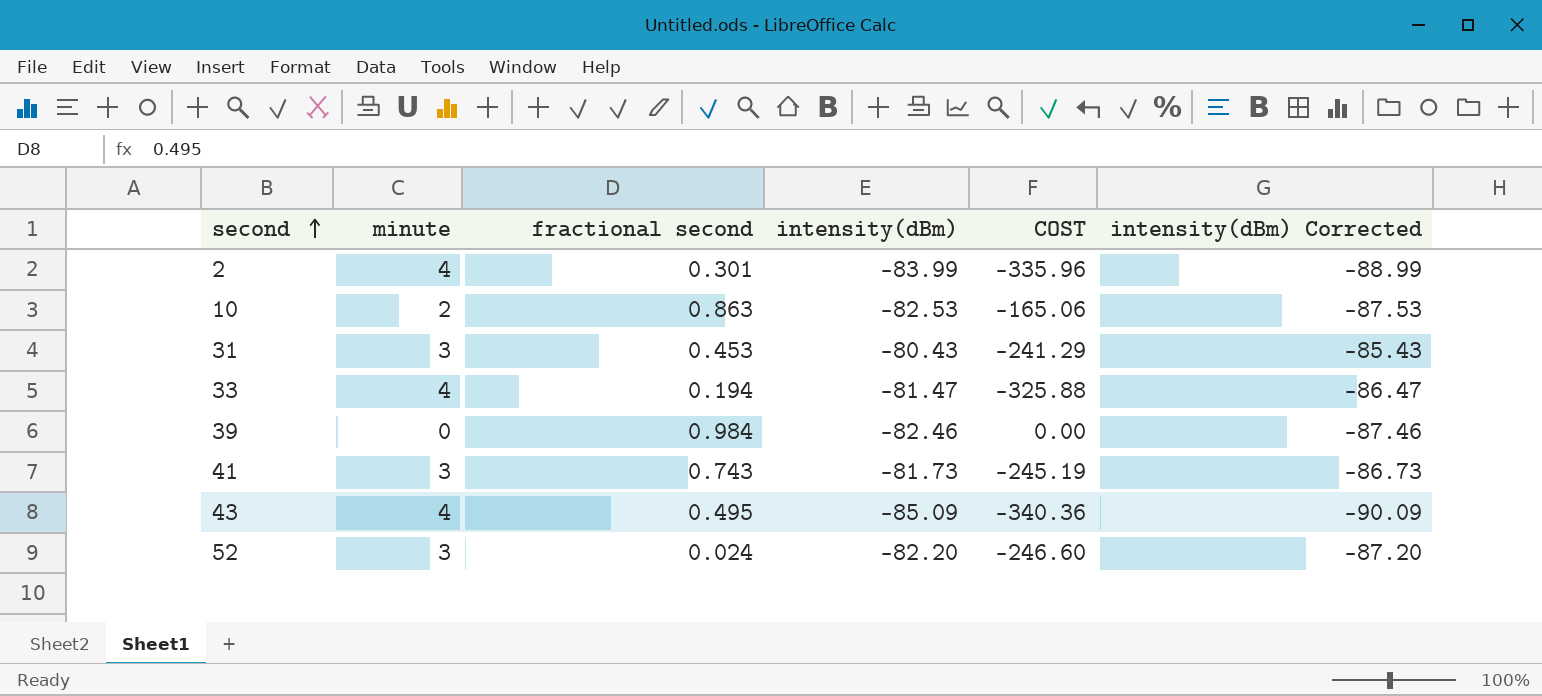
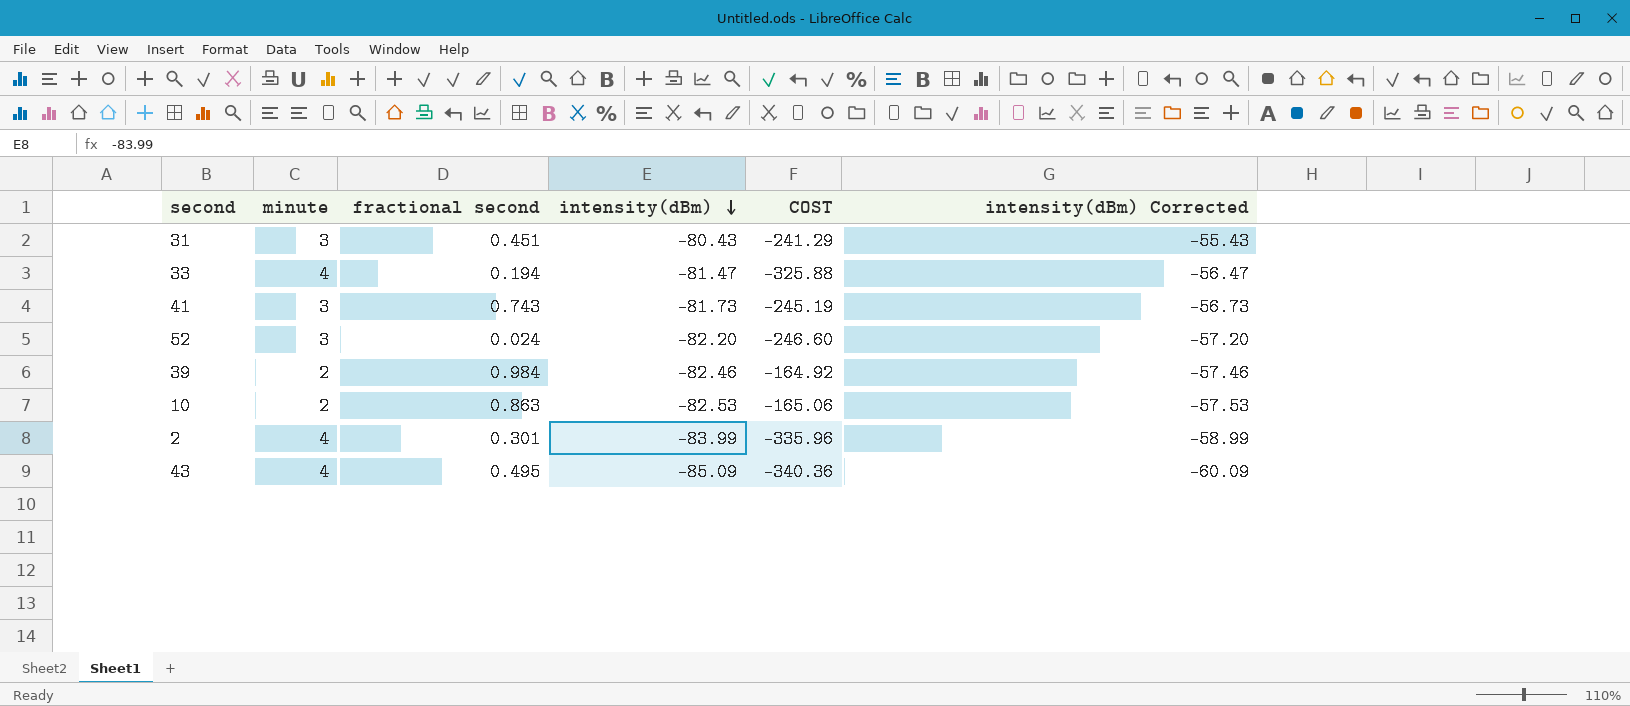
row order: second ascending -> intensity(dBm) descending
column intensity(dBm) Corrected | formula: [intensity(dBm)] - 5 -> [intensity(dBm)] + 25
31 | fractional second: 0.453 -> 0.451
39 | minute: 0 -> 2
39 | COST: 0.00 -> -164.92

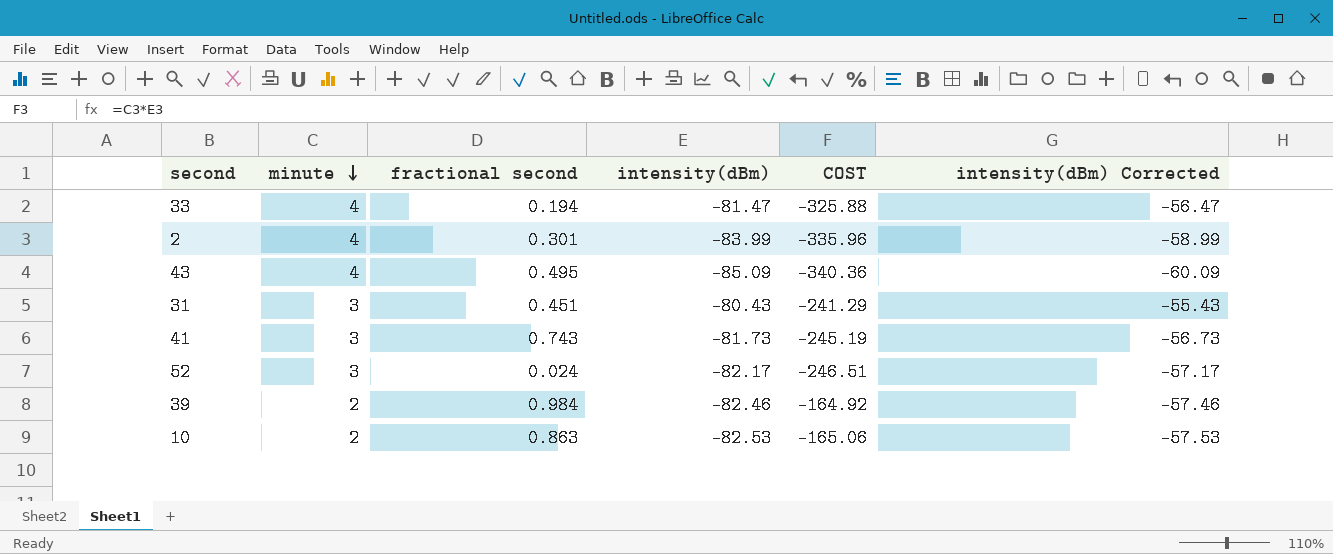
row order: intensity(dBm) descending -> minute descending
52 | intensity(dBm): -82.20 -> -82.17
52 | COST: -246.60 -> -246.51
52 | intensity(dBm) Corrected: -57.20 -> -57.17

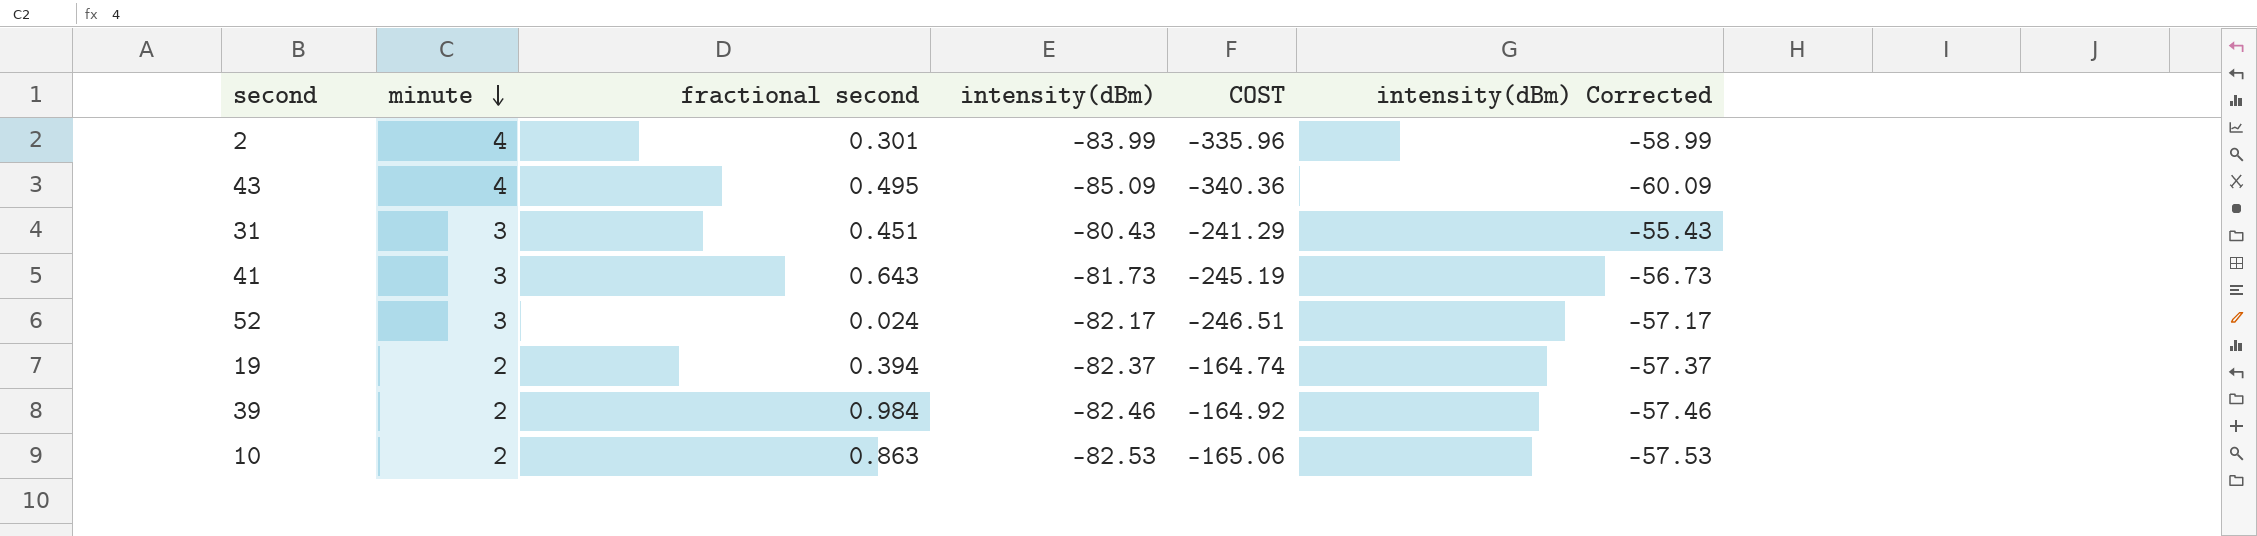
row 33: 4 | 0.194 | -81.47 | -325.88 | -56.47 -> none
41 | fractional second: 0.743 -> 0.643
row 19: none -> 2 | 0.394 | -82.37 | -164.74 | -57.37

